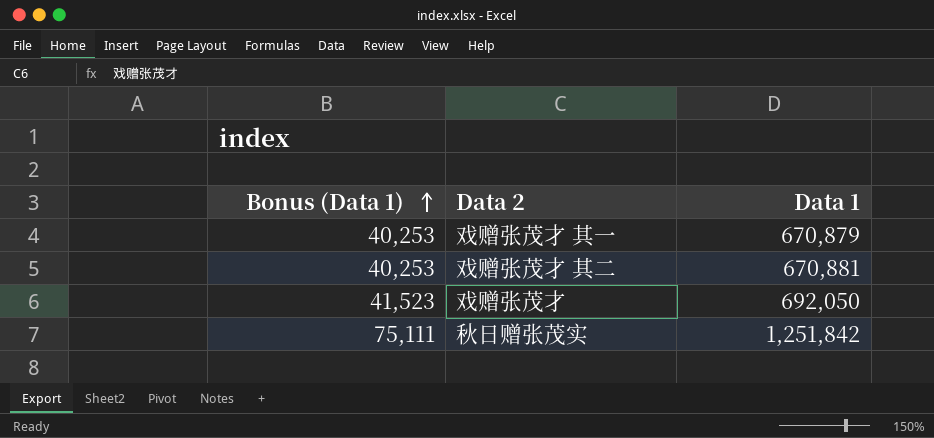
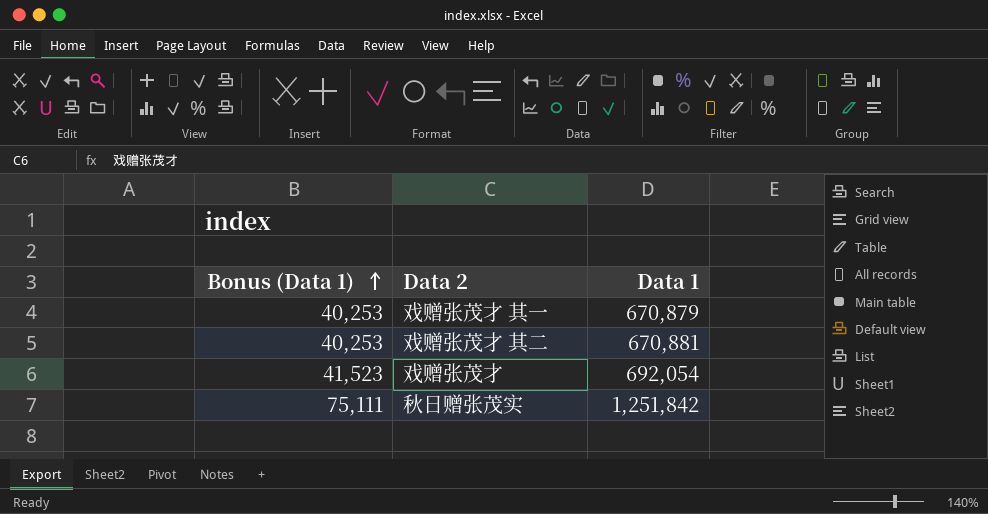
戏赠张茂才 | Data 1: 692,050 -> 692,054

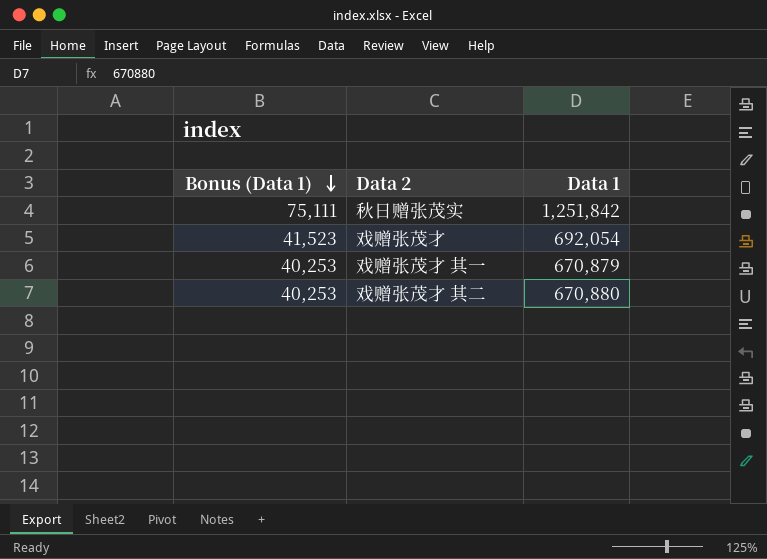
row order: Bonus (Data 1) ascending -> Bonus (Data 1) descending
戏赠张茂才 其二 | Data 1: 670,881 -> 670,880

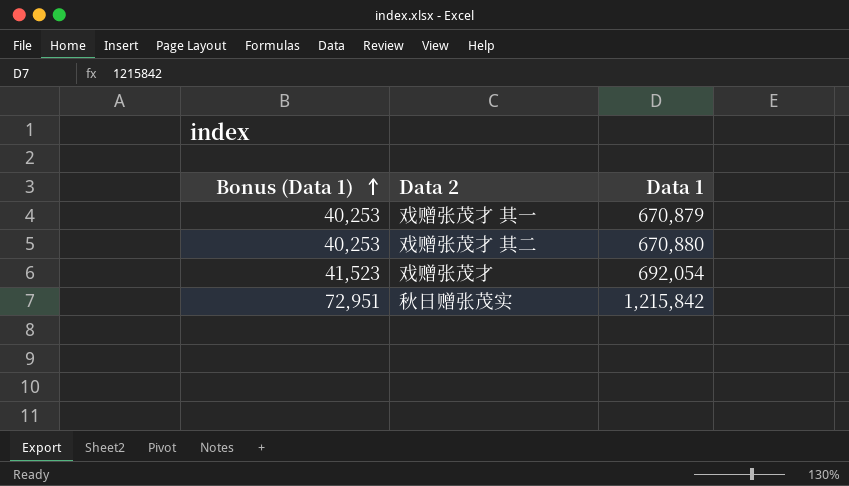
row order: Bonus (Data 1) descending -> Bonus (Data 1) ascending
秋日赠张茂实 | Bonus (Data 1): 75,111 -> 72,951
秋日赠张茂实 | Data 1: 1,251,842 -> 1,215,842

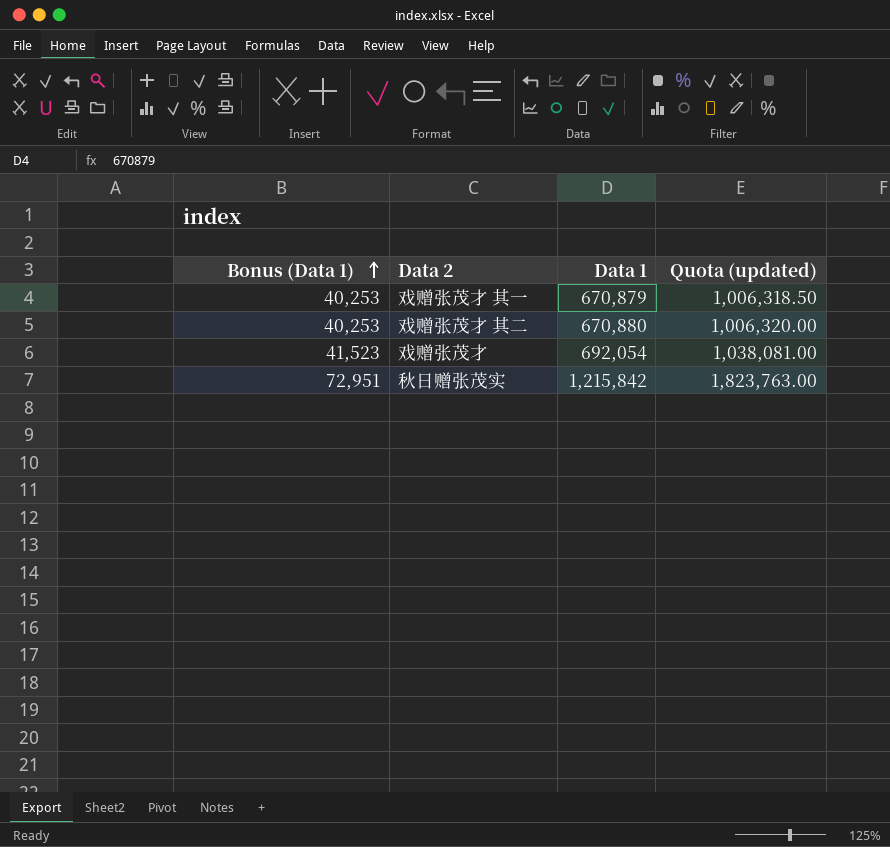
column Quota (updated) | formula: none -> [Data 1] * 1.5

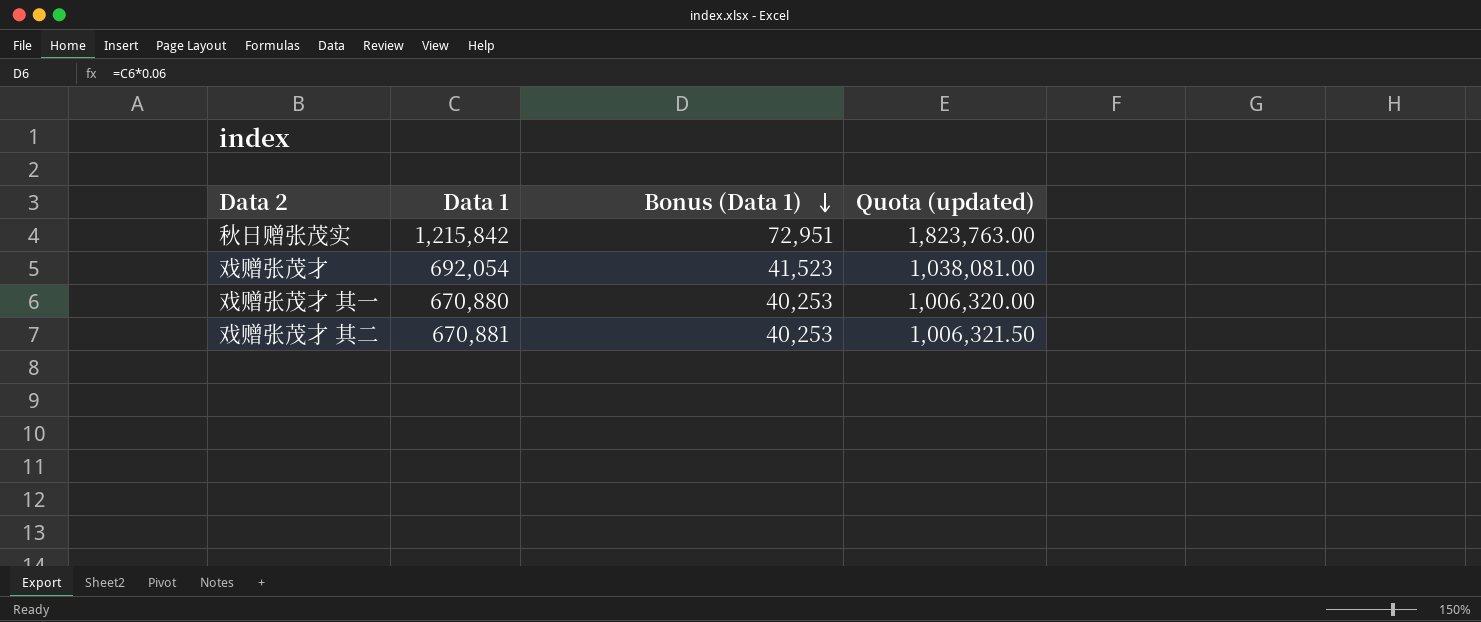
row order: Bonus (Data 1) ascending -> Bonus (Data 1) descending
column Bonus (Data 1) | position: 1 -> 3
戏赠张茂才 其一 | Data 1: 670,879 -> 670,880
戏赠张茂才 其一 | Quota (updated): 1,006,318.50 -> 1,006,320.00
戏赠张茂才 其二 | Data 1: 670,880 -> 670,881
戏赠张茂才 其二 | Quota (updated): 1,006,320.00 -> 1,006,321.50

